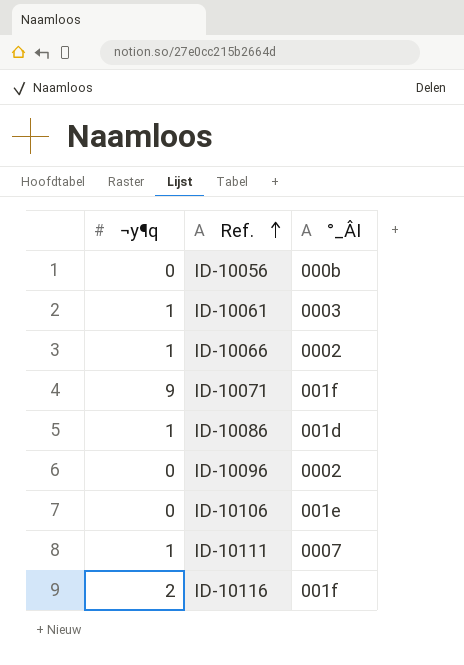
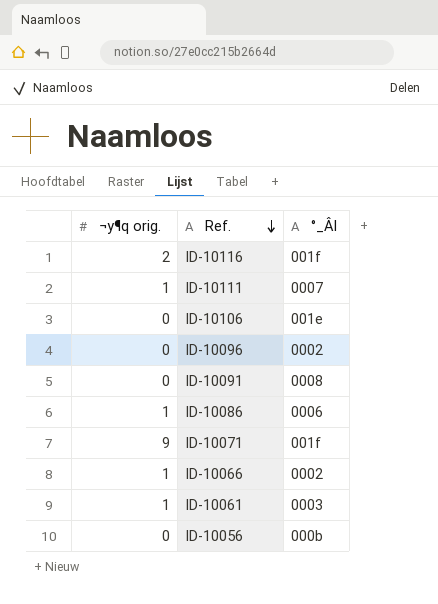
row order: Ref. ascending -> Ref. descending
column name: ¬y¶q -> ¬y¶q orig.
row ID-10091: none -> 0 | 0008
ID-10086 | °_ÂI: 001d -> 0006

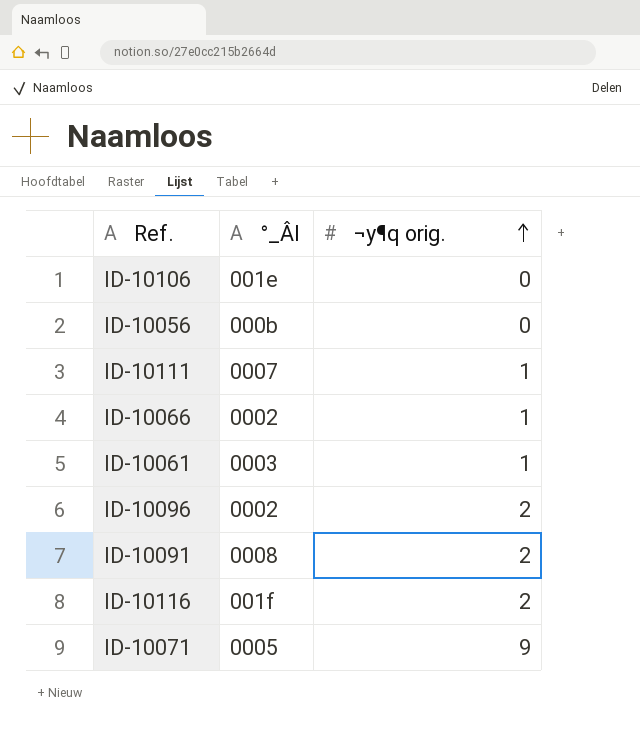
row order: Ref. descending -> ¬y¶q orig. ascending
column ¬y¶q orig. | position: 1 -> 3
row ID-10086: 1 | 0006 -> none
ID-10096 | ¬y¶q orig.: 0 -> 2
ID-10091 | ¬y¶q orig.: 0 -> 2
ID-10071 | °_ÂI: 001f -> 0005

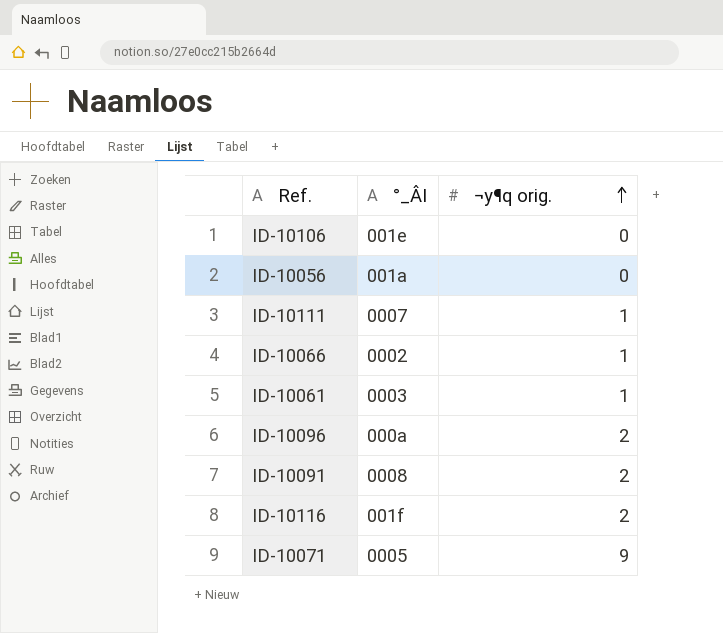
ID-10056 | °_ÂI: 000b -> 001a
ID-10096 | °_ÂI: 0002 -> 000a

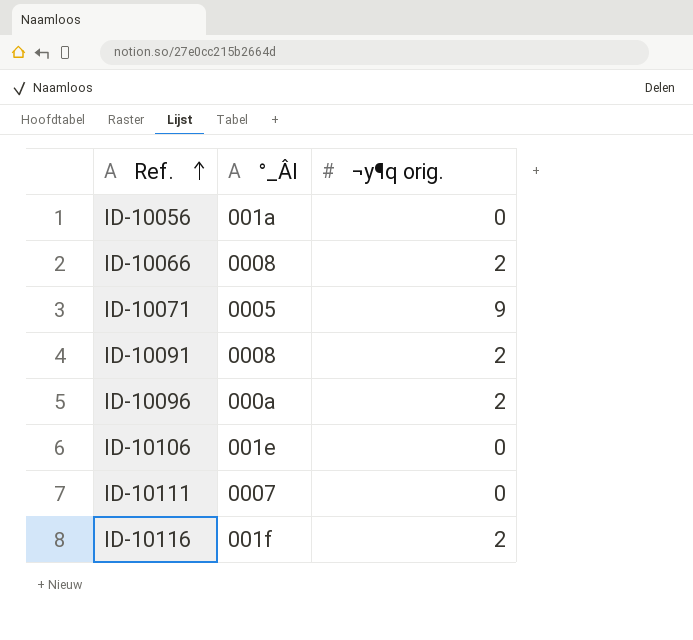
row order: ¬y¶q orig. ascending -> Ref. ascending
row ID-10061: 0003 | 1 -> none
ID-10066 | °_ÂI: 0002 -> 0008
ID-10066 | ¬y¶q orig.: 1 -> 2
ID-10111 | ¬y¶q orig.: 1 -> 0

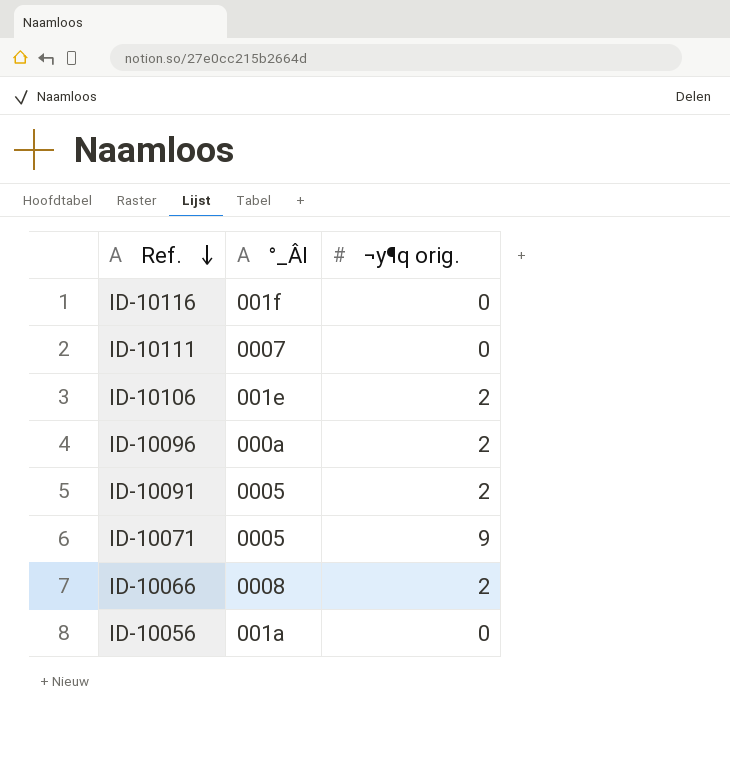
row order: Ref. ascending -> Ref. descending
ID-10116 | ¬y¶q orig.: 2 -> 0
ID-10106 | ¬y¶q orig.: 0 -> 2
ID-10091 | °_ÂI: 0008 -> 0005

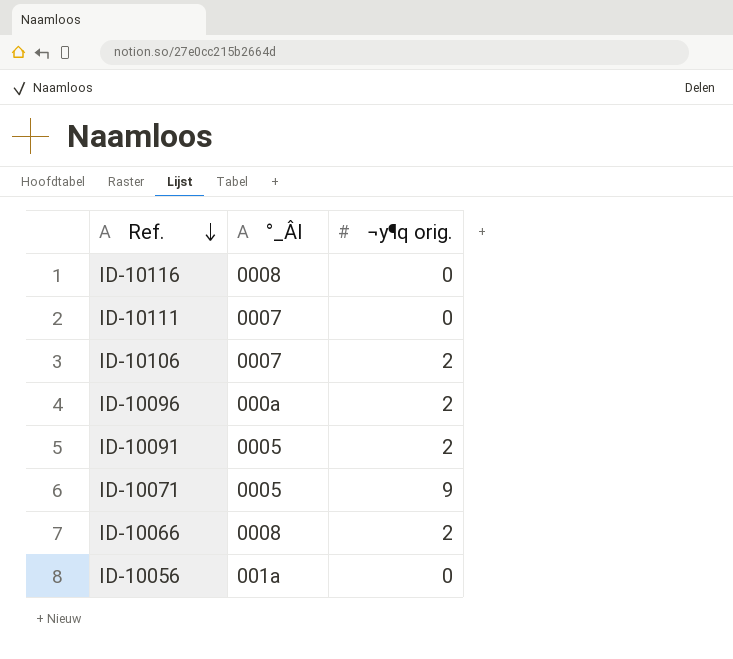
ID-10116 | °_ÂI: 001f -> 0008
ID-10106 | °_ÂI: 001e -> 0007

